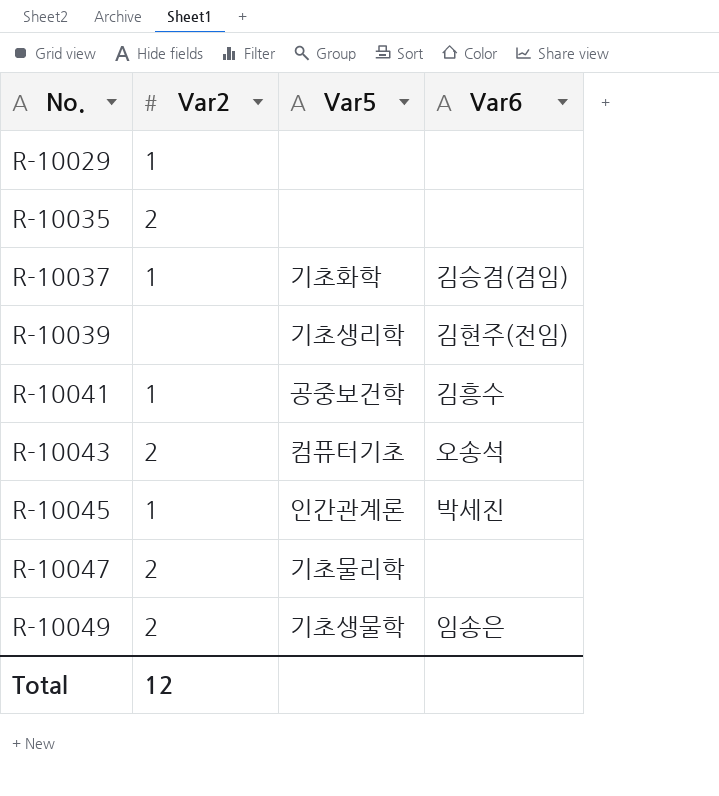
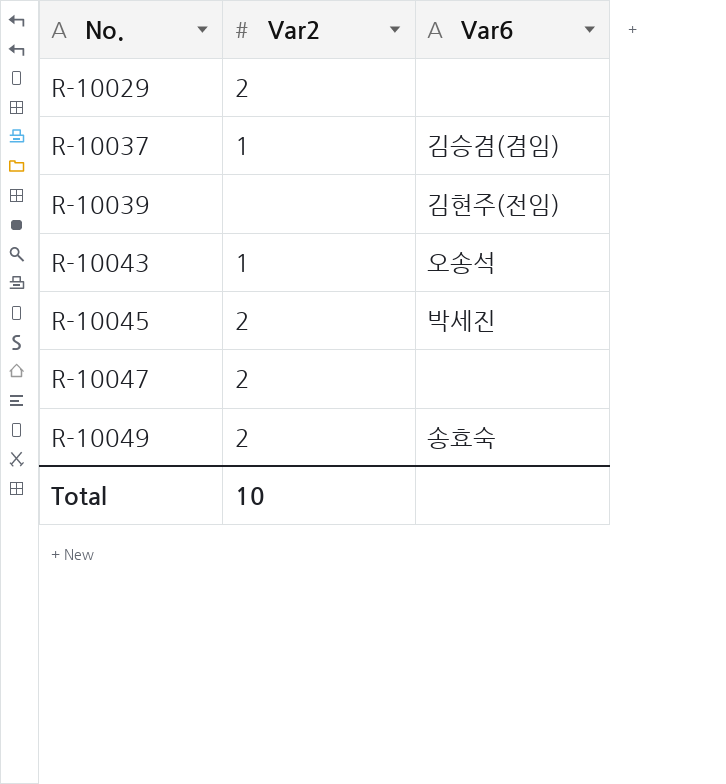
column Var5 | position: 3 -> none
row R-10035: 2 | none | none -> none
row R-10041: 1 | 공중보건학 | 김흥수 -> none
R-10029 | Var2: 1 -> 2
R-10043 | Var2: 2 -> 1
R-10045 | Var2: 1 -> 2
R-10049 | Var6: 임송은 -> 송효숙
Total | Var2: 12 -> 10

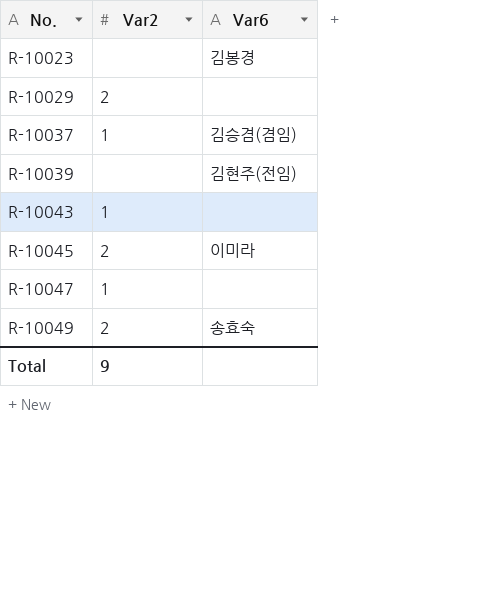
row R-10023: none -> none | 김봉경
R-10043 | Var6: 오송석 -> none
R-10045 | Var6: 박세진 -> 이미라
R-10047 | Var2: 2 -> 1
Total | Var2: 10 -> 9

